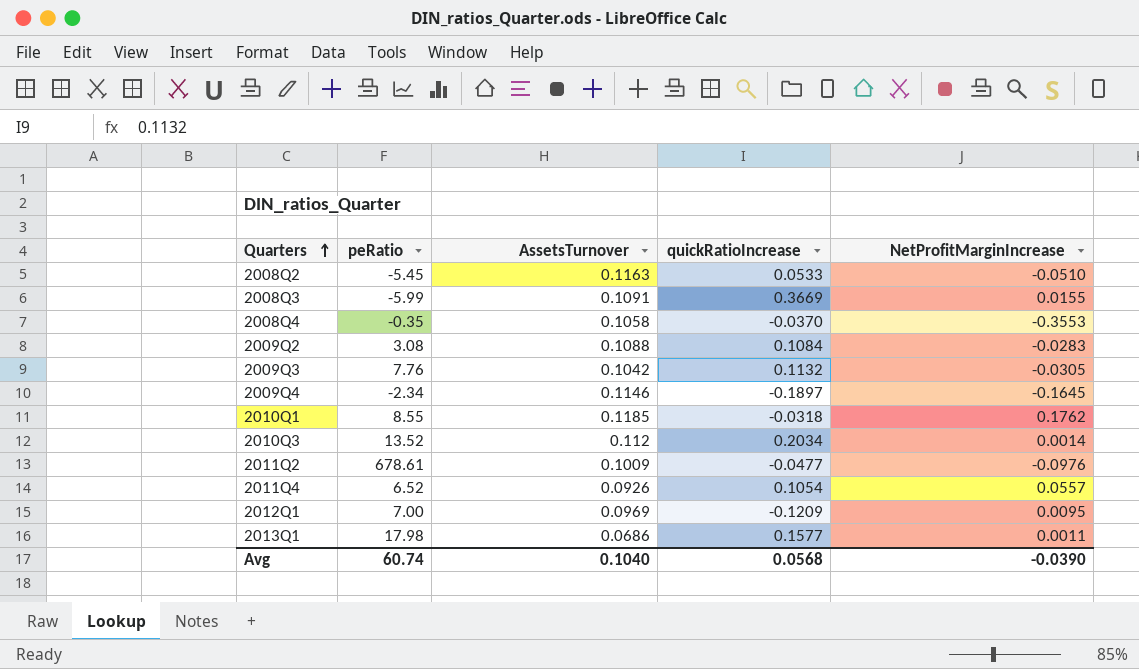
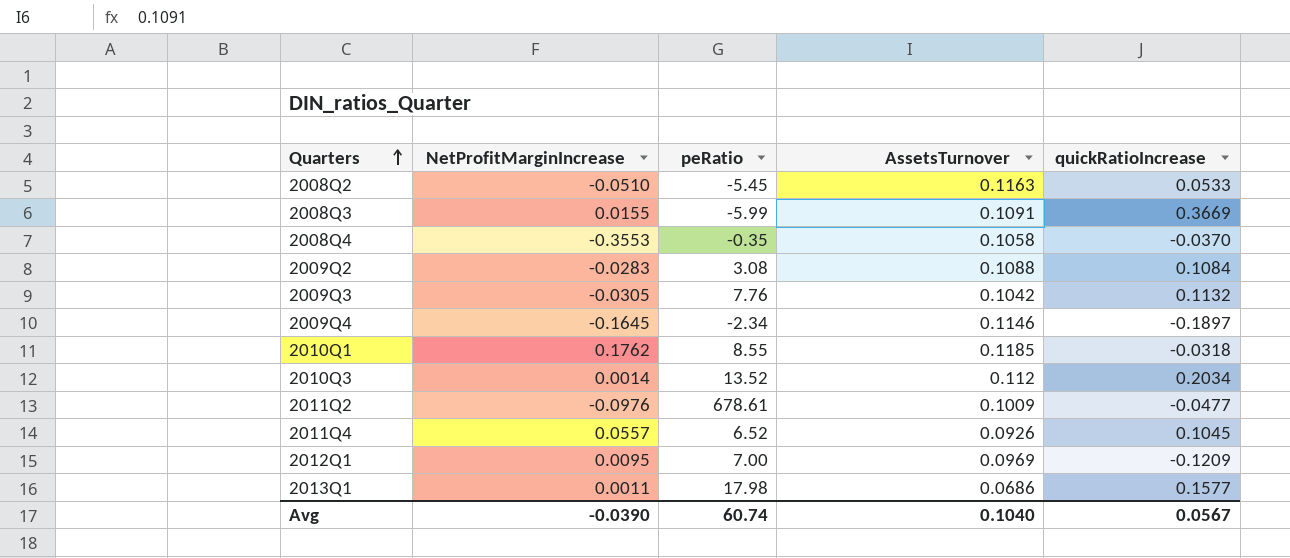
column NetProfitMarginIncrease | position: 5 -> 2
2011Q4 | quickRatioIncrease: 0.1054 -> 0.1045
Avg | quickRatioIncrease: 0.0568 -> 0.0567

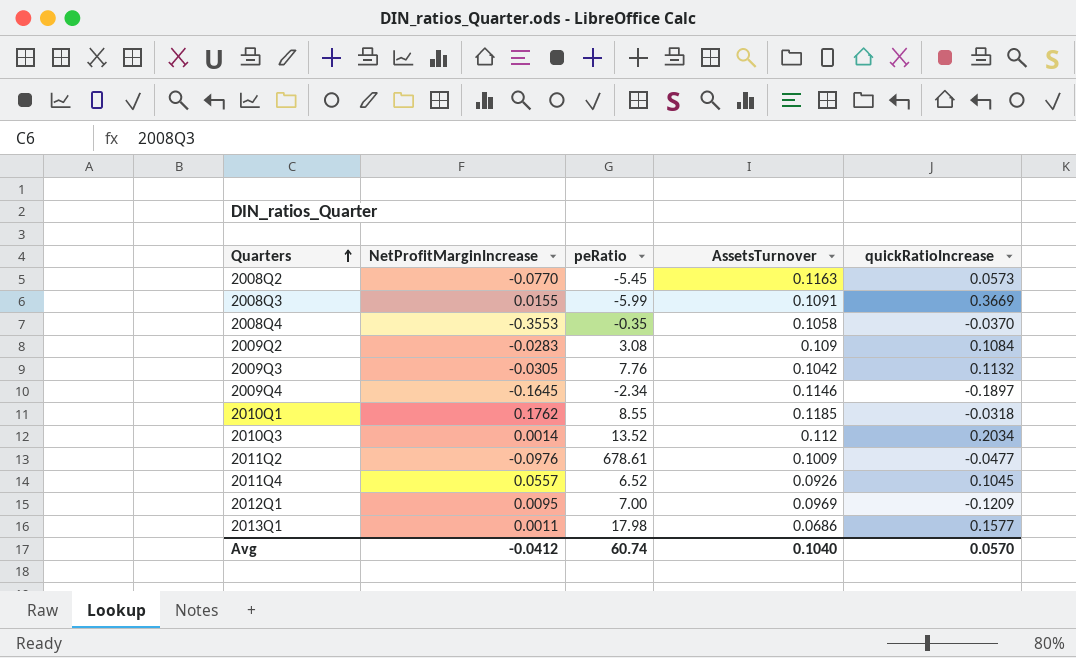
2008Q2 | NetProfitMarginIncrease: -0.0510 -> -0.0770
2008Q2 | quickRatioIncrease: 0.0533 -> 0.0573
2009Q2 | AssetsTurnover: 0.1088 -> 0.109
Avg | NetProfitMarginIncrease: -0.0390 -> -0.0412
Avg | quickRatioIncrease: 0.0567 -> 0.0570

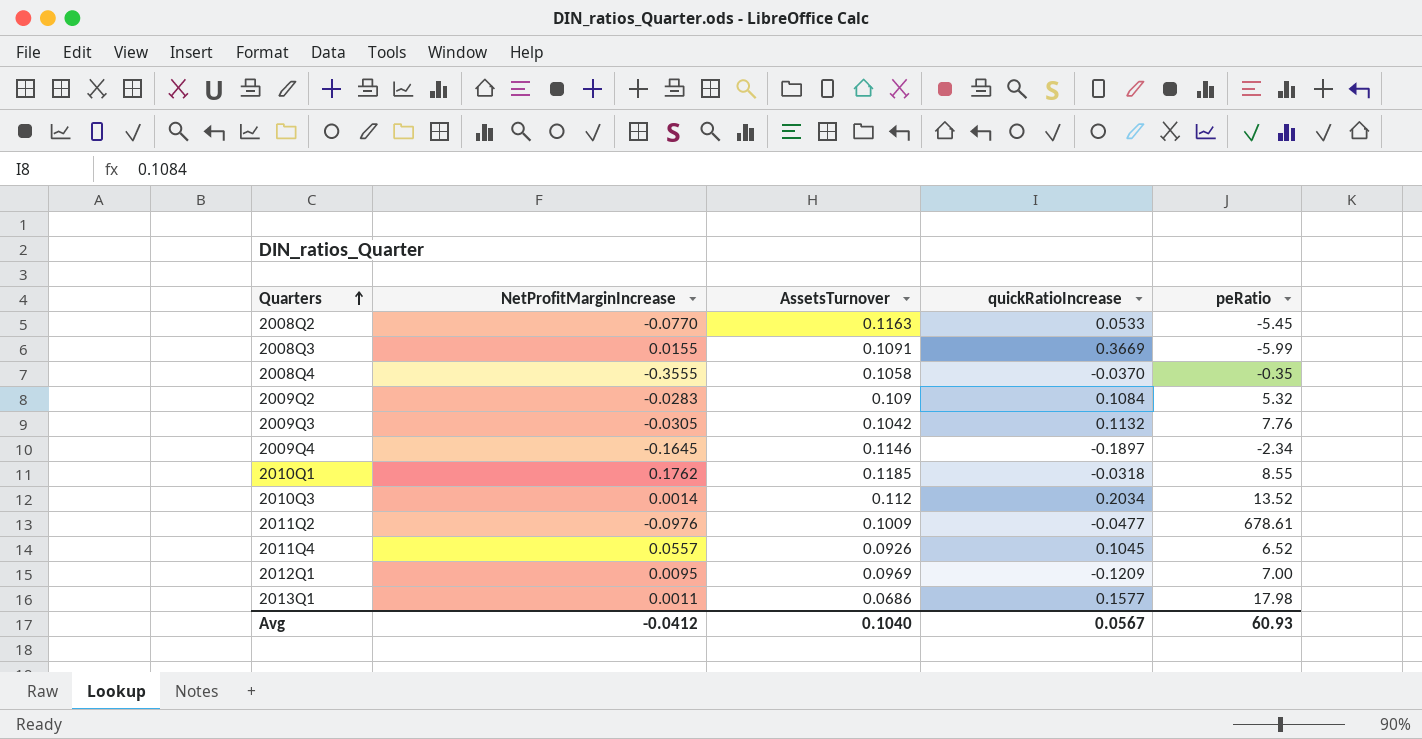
column peRatio | position: 3 -> 5
2008Q2 | quickRatioIncrease: 0.0573 -> 0.0533
2008Q4 | NetProfitMarginIncrease: -0.3553 -> -0.3555
2009Q2 | peRatio: 3.08 -> 5.32
Avg | quickRatioIncrease: 0.0570 -> 0.0567
Avg | peRatio: 60.74 -> 60.93

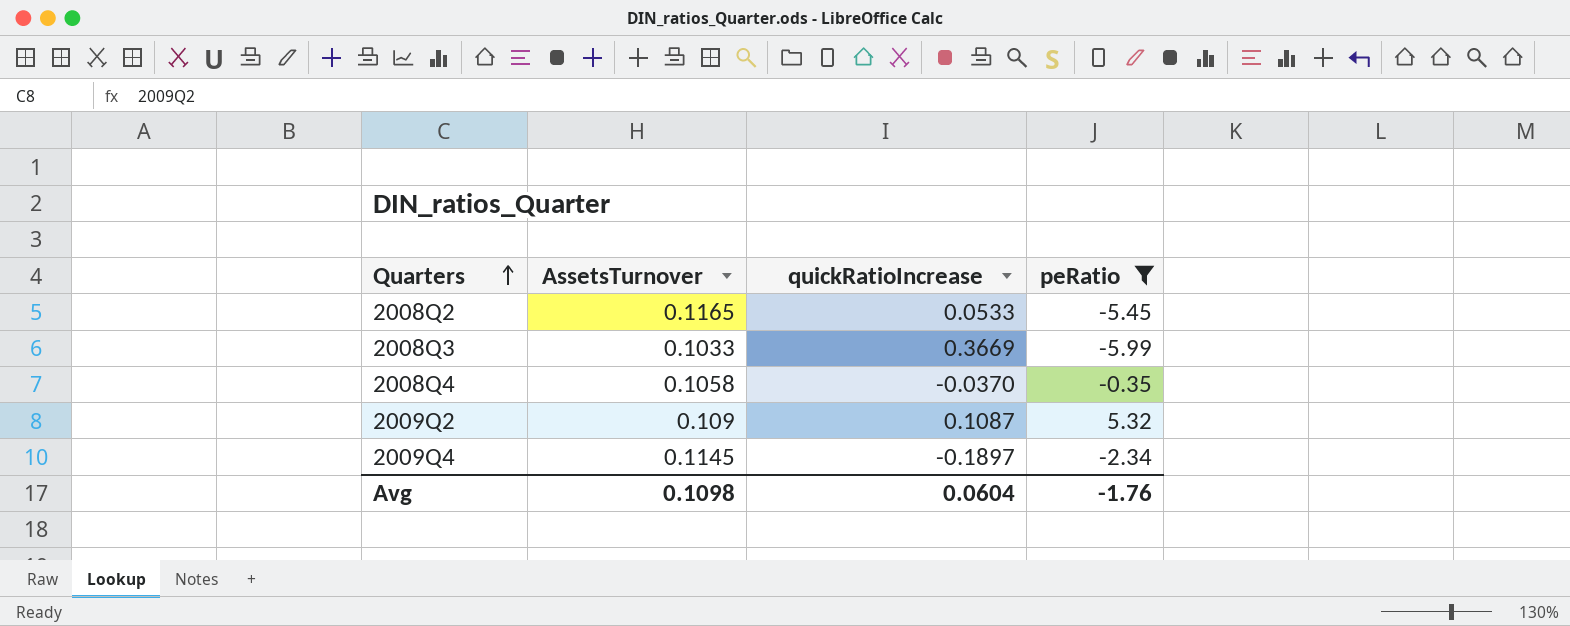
filter: none -> peRatio <= 5.32
column NetProfitMarginIncrease | position: 2 -> none
2008Q2 | AssetsTurnover: 0.1163 -> 0.1165
2008Q3 | AssetsTurnover: 0.1091 -> 0.1033
2009Q2 | quickRatioIncrease: 0.1084 -> 0.1087
2009Q4 | AssetsTurnover: 0.1146 -> 0.1145
Avg | AssetsTurnover: 0.1040 -> 0.1098
Avg | quickRatioIncrease: 0.0567 -> 0.0604
Avg | peRatio: 60.93 -> -1.76

